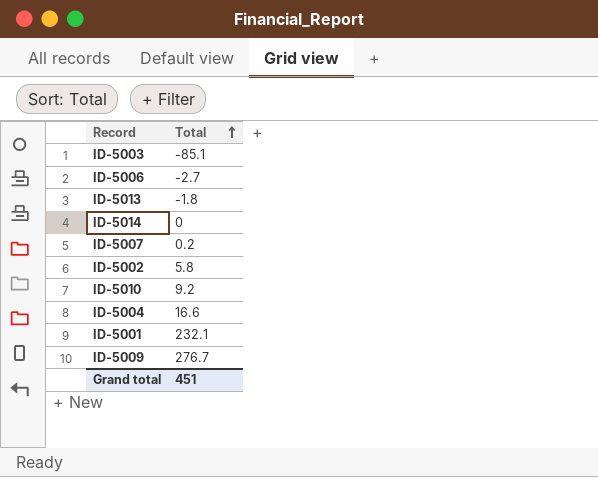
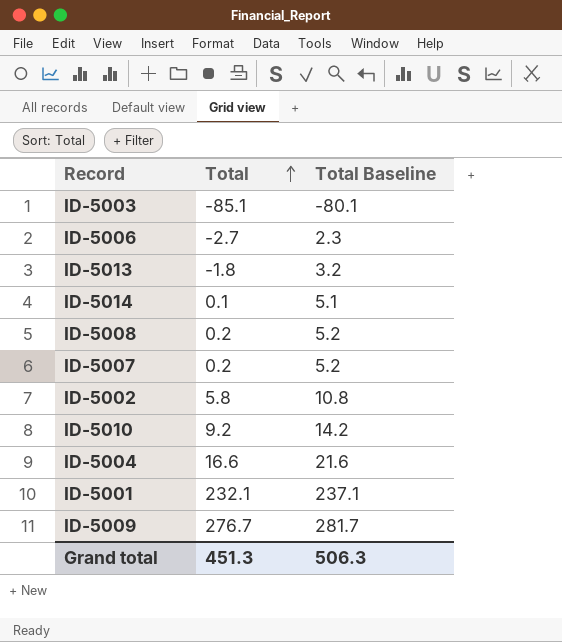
column Total Baseline | formula: none -> [Total] + 5
ID-5014 | Total: 0 -> 0.1
row ID-5008: none -> 0.2 | 5.2
Grand total | Total: 451 -> 451.3

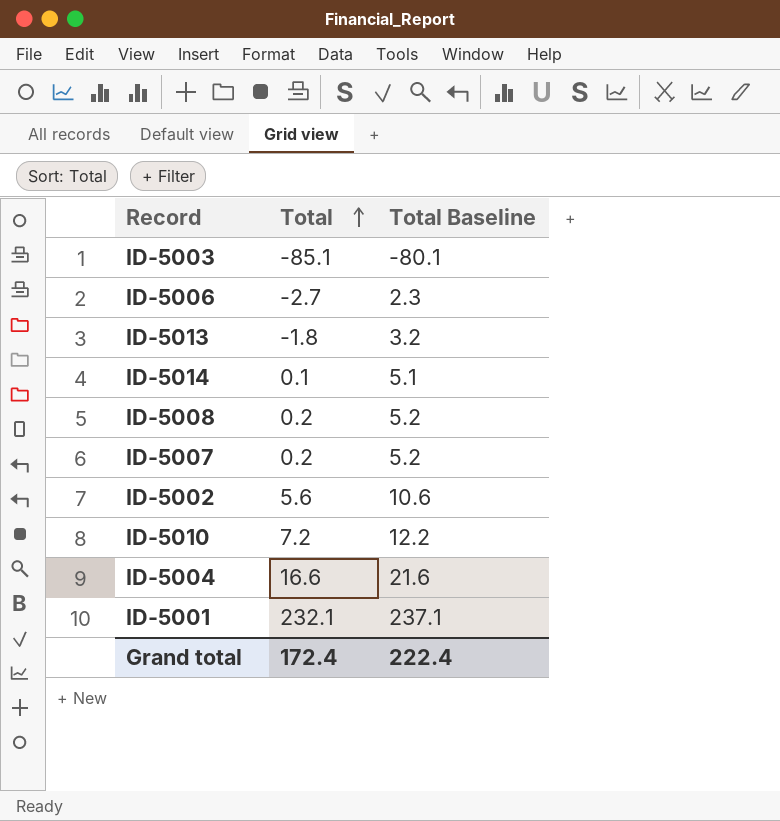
row ID-5009: 276.7 | 281.7 -> none
ID-5002 | Total: 5.8 -> 5.6
ID-5002 | Total Baseline: 10.8 -> 10.6
ID-5010 | Total: 9.2 -> 7.2
ID-5010 | Total Baseline: 14.2 -> 12.2
Grand total | Total: 451.3 -> 172.4
Grand total | Total Baseline: 506.3 -> 222.4

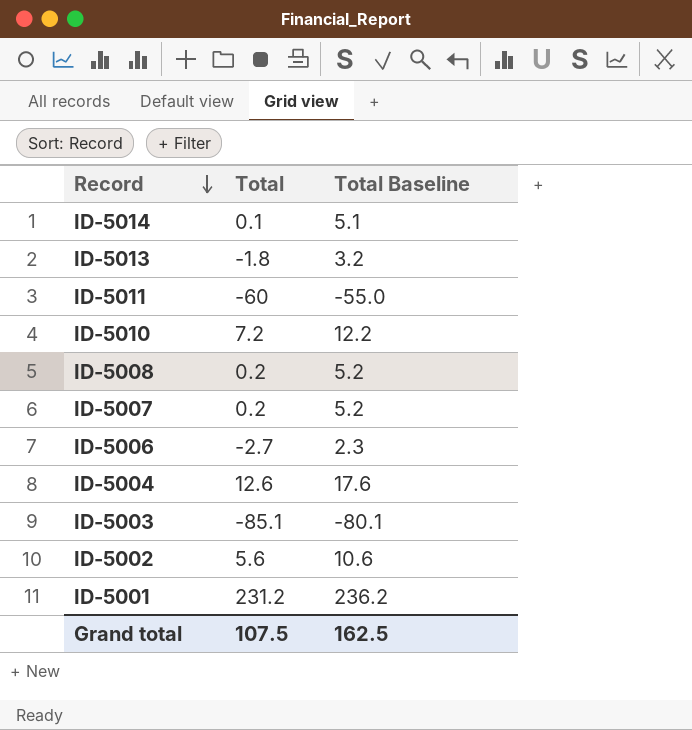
row order: Total ascending -> Record descending
row ID-5011: none -> -60 | -55.0
ID-5004 | Total: 16.6 -> 12.6
ID-5004 | Total Baseline: 21.6 -> 17.6
ID-5001 | Total: 232.1 -> 231.2
ID-5001 | Total Baseline: 237.1 -> 236.2
Grand total | Total: 172.4 -> 107.5
Grand total | Total Baseline: 222.4 -> 162.5

